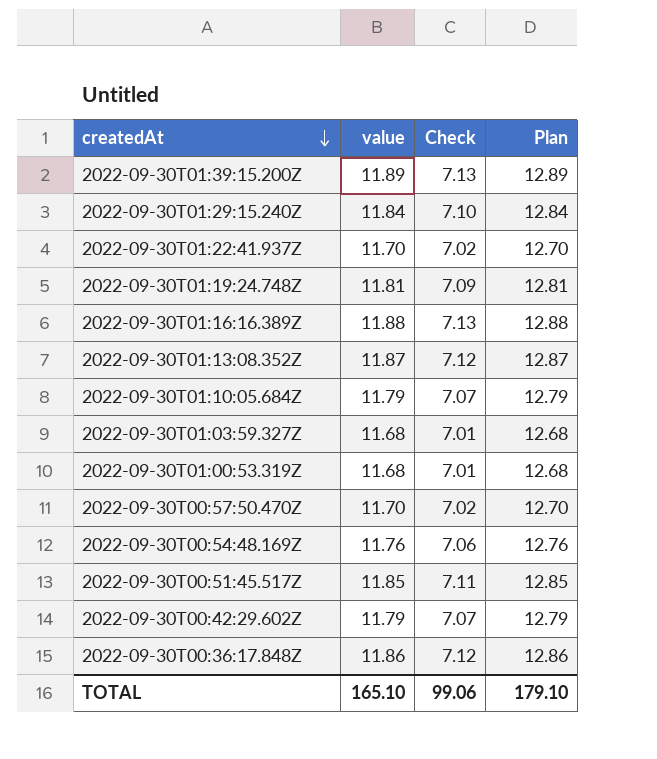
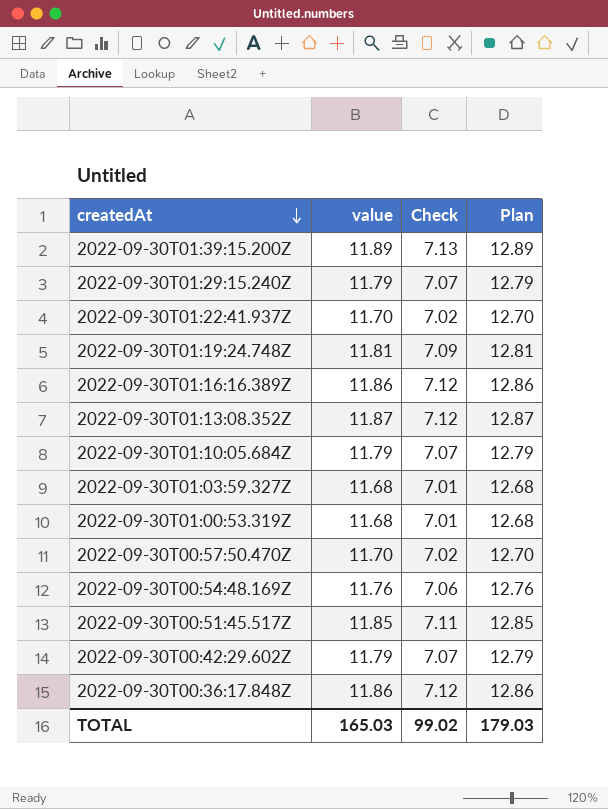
2022-09-30T01:29:15.240Z | value: 11.84 -> 11.79
2022-09-30T01:29:15.240Z | Check: 7.10 -> 7.07
2022-09-30T01:29:15.240Z | Plan: 12.84 -> 12.79
2022-09-30T01:16:16.389Z | value: 11.88 -> 11.86
2022-09-30T01:16:16.389Z | Check: 7.13 -> 7.12
2022-09-30T01:16:16.389Z | Plan: 12.88 -> 12.86
TOTAL | value: 165.10 -> 165.03
TOTAL | Check: 99.06 -> 99.02
TOTAL | Plan: 179.10 -> 179.03

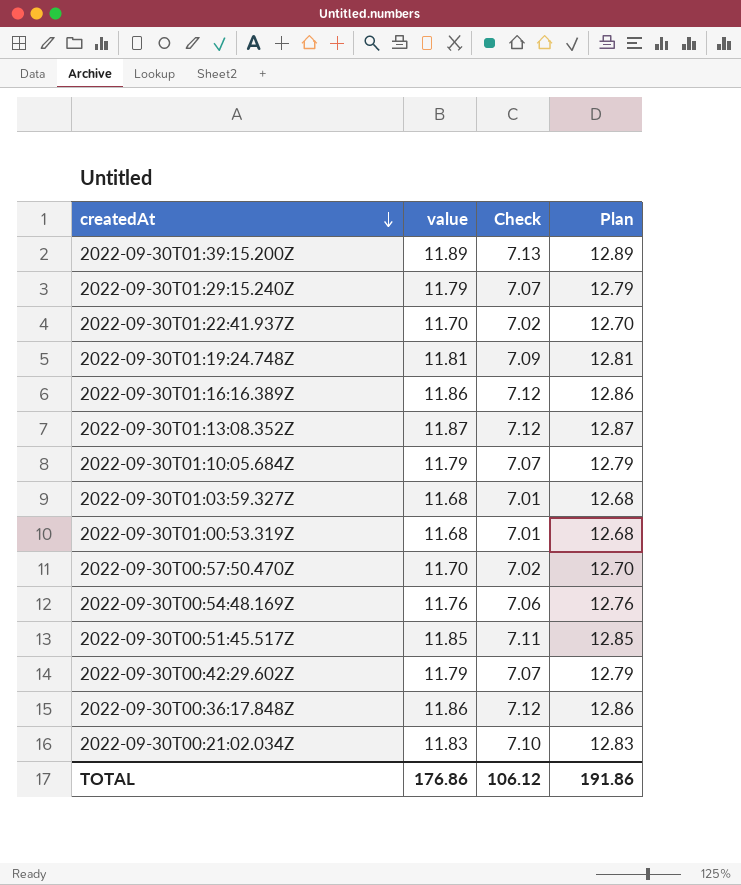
row 2022-09-30T00:21:02.034Z: none -> 11.83 | 7.10 | 12.83
TOTAL | value: 165.03 -> 176.86
TOTAL | Check: 99.02 -> 106.12
TOTAL | Plan: 179.03 -> 191.86

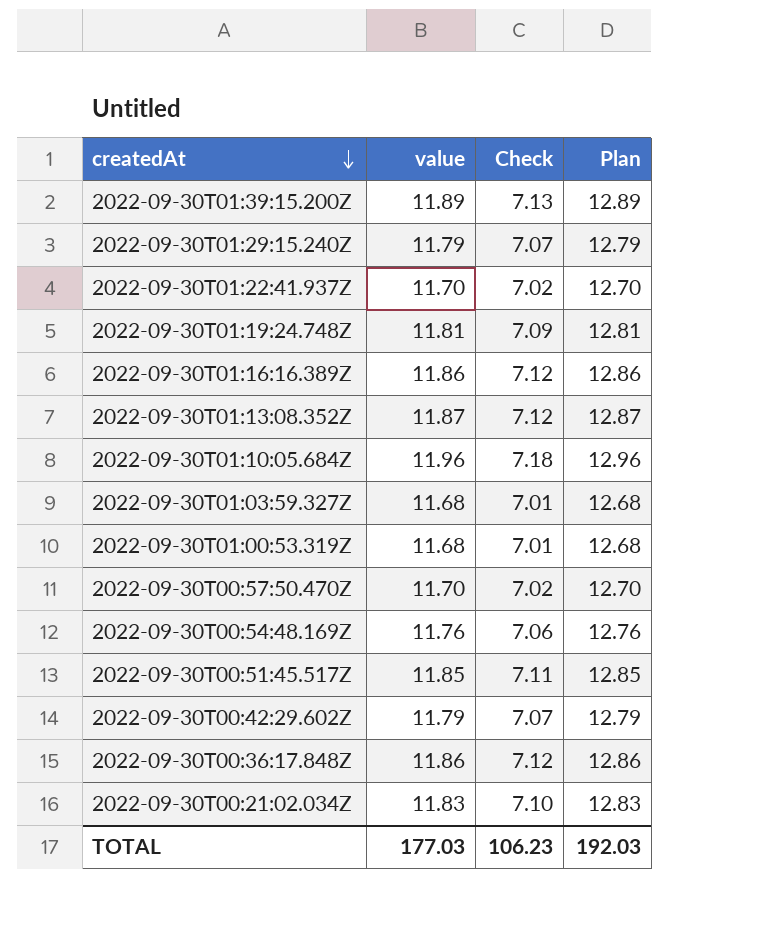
2022-09-30T01:10:05.684Z | value: 11.79 -> 11.96
2022-09-30T01:10:05.684Z | Check: 7.07 -> 7.18
2022-09-30T01:10:05.684Z | Plan: 12.79 -> 12.96
TOTAL | value: 176.86 -> 177.03
TOTAL | Check: 106.12 -> 106.23
TOTAL | Plan: 191.86 -> 192.03

